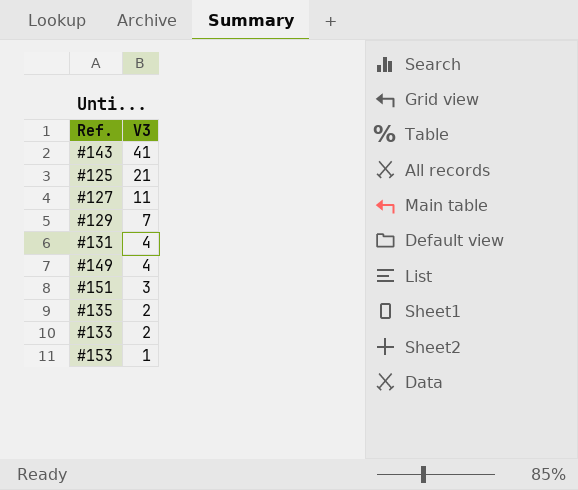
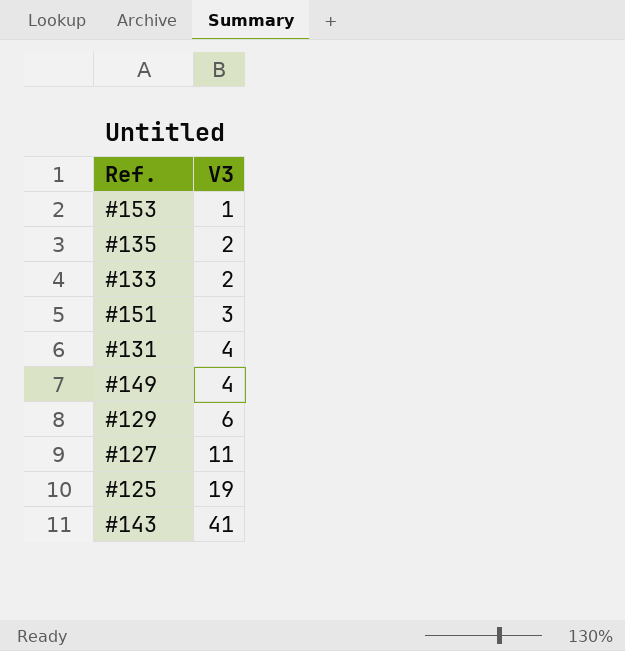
row order: V3 descending -> V3 ascending
#129 | V3: 7 -> 6
#125 | V3: 21 -> 19

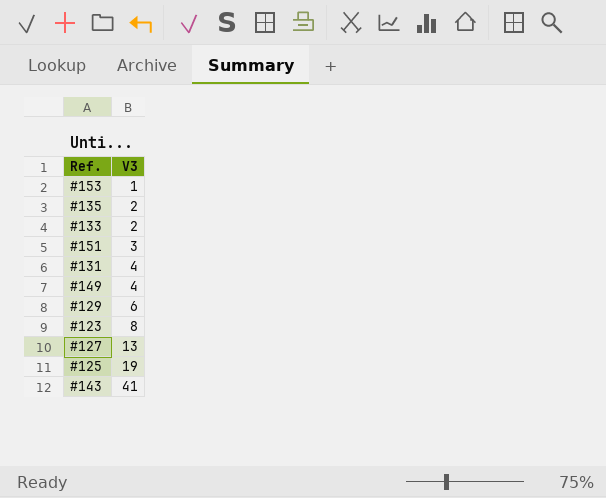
row #123: none -> 8
#127 | V3: 11 -> 13

